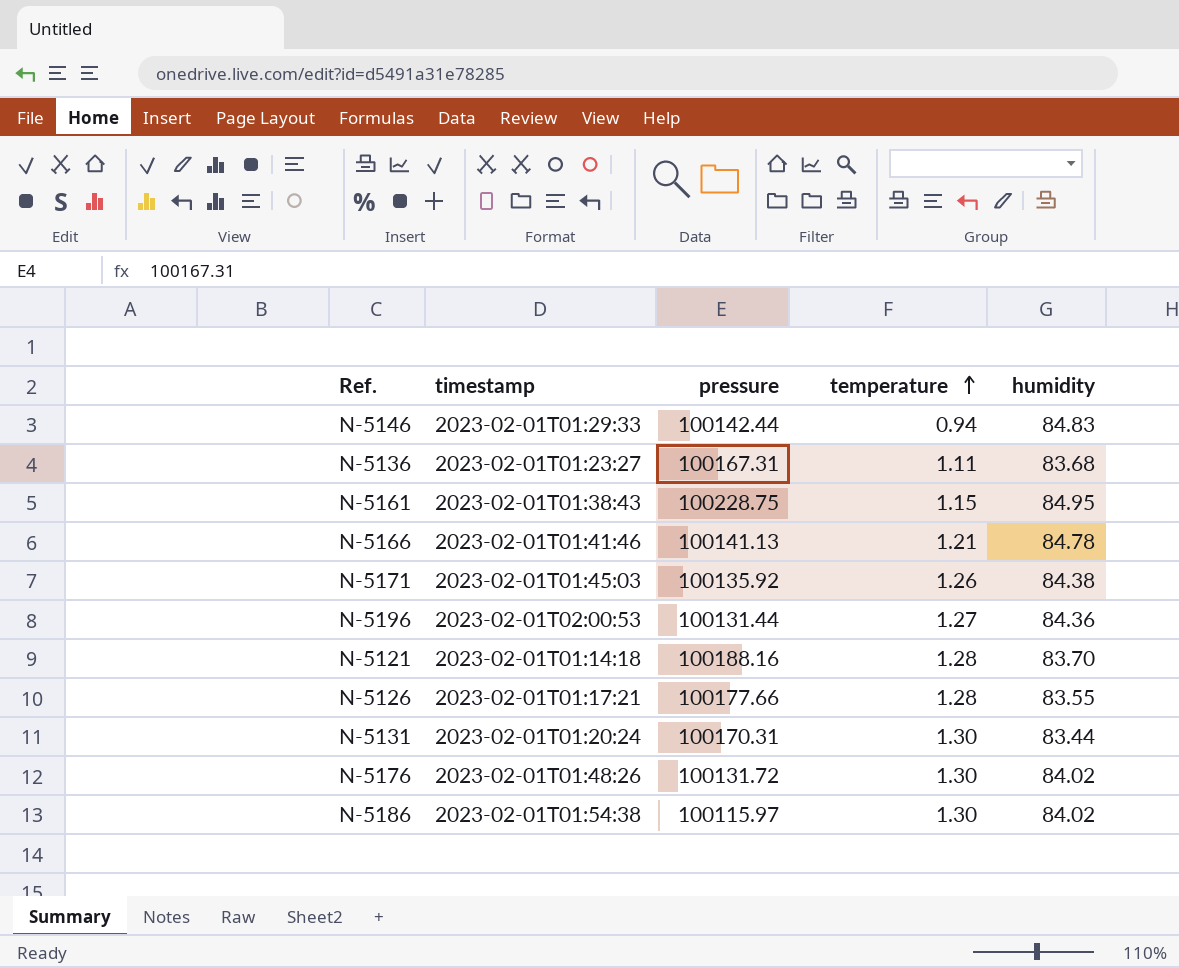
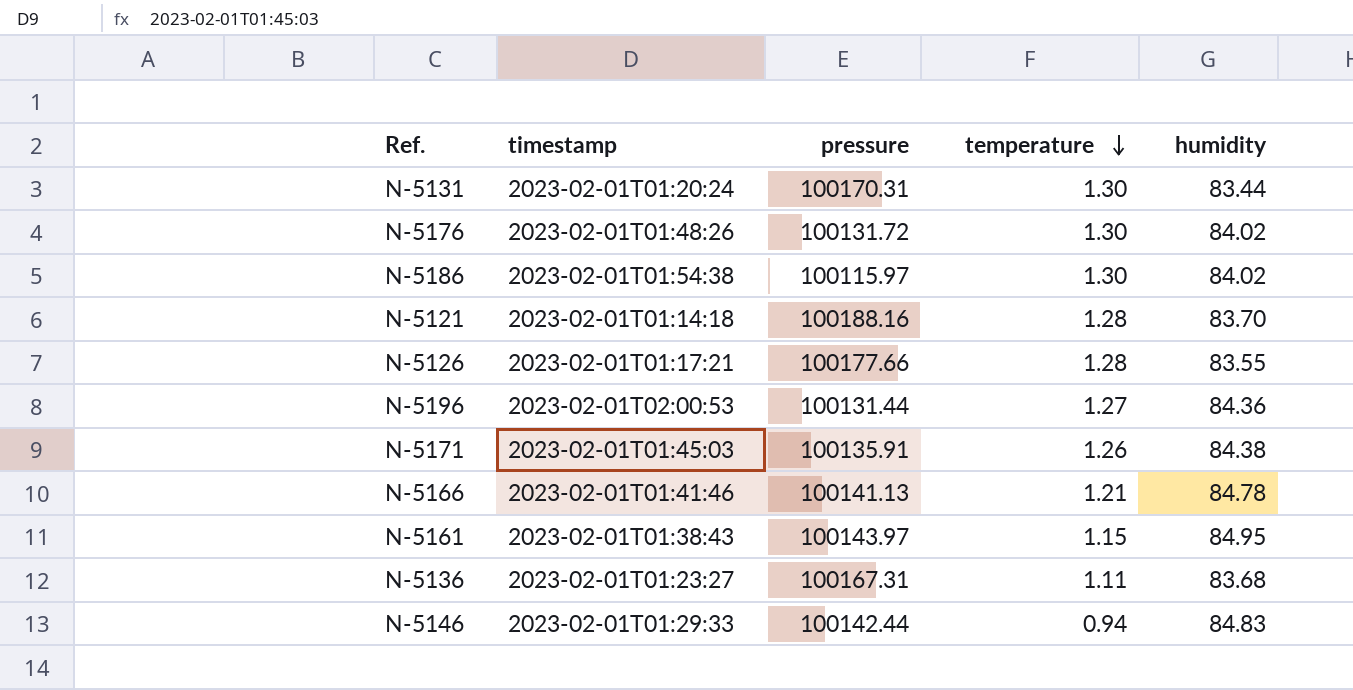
row order: temperature ascending -> temperature descending
N-5171 | pressure: 100135.92 -> 100135.91
N-5161 | pressure: 100228.75 -> 100143.97

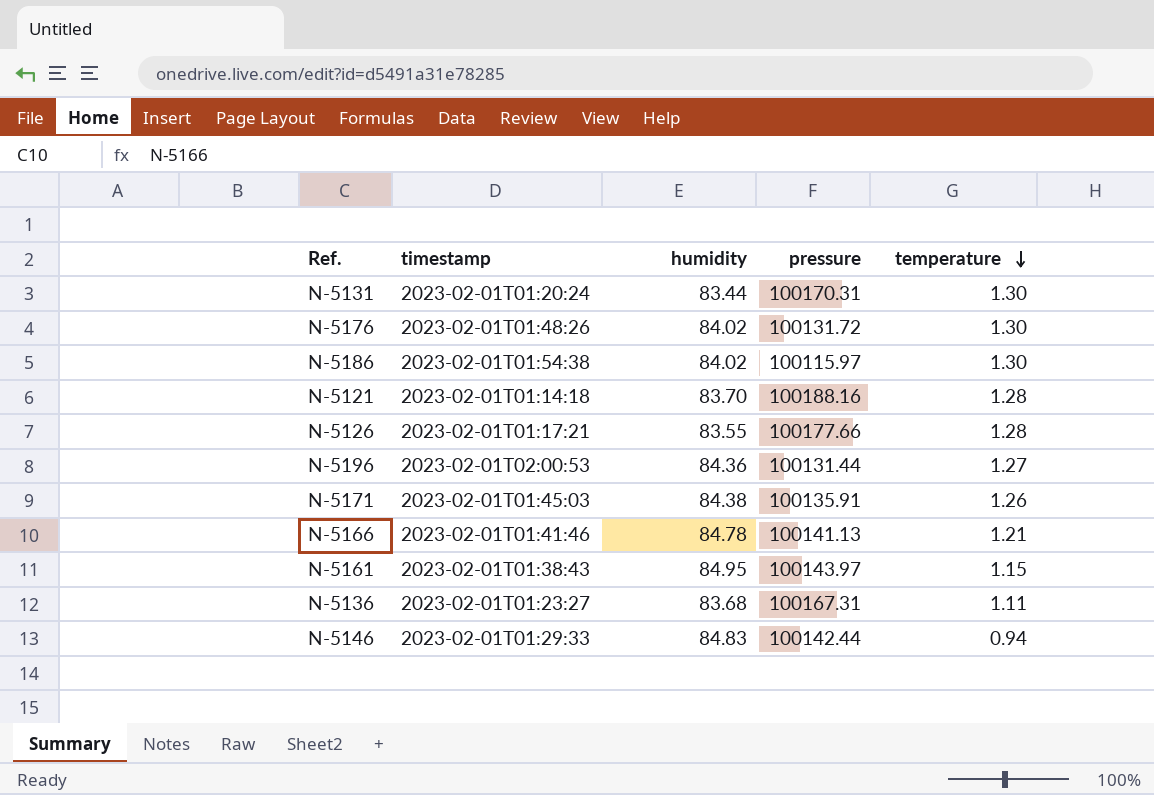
column humidity | position: 5 -> 3

